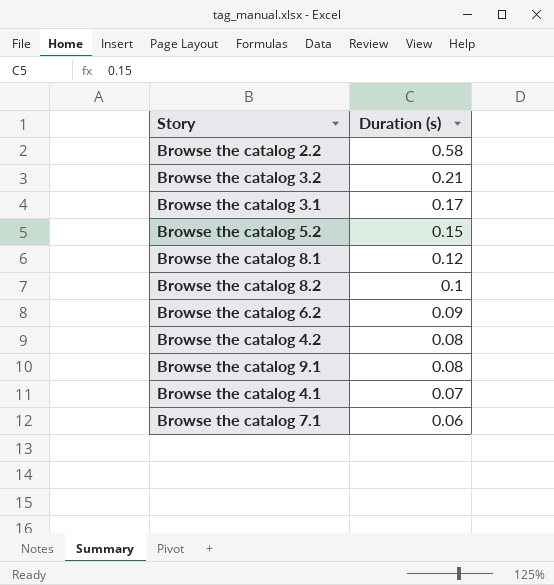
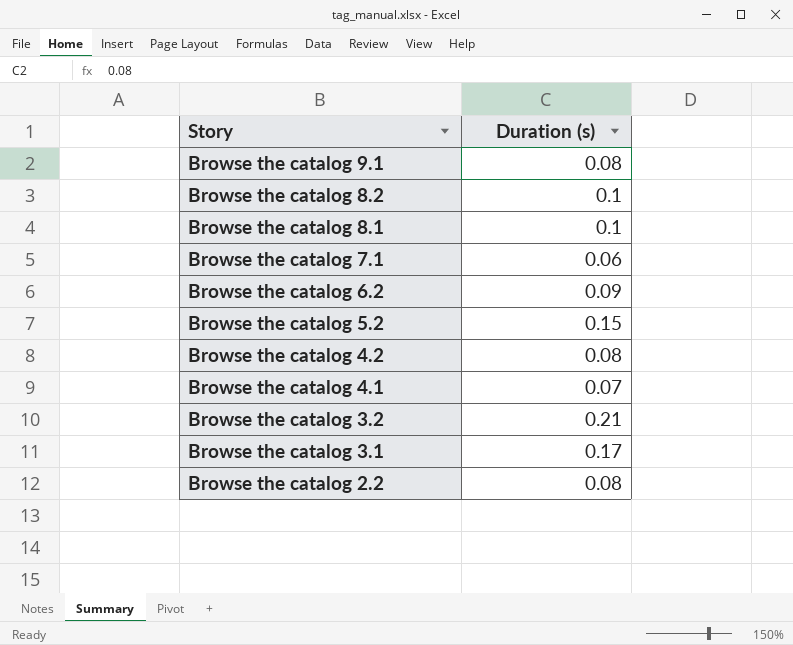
row order: Duration (s) descending -> Story descending
Browse the catalog 8.1 | Duration (s): 0.12 -> 0.1
Browse the catalog 2.2 | Duration (s): 0.58 -> 0.08

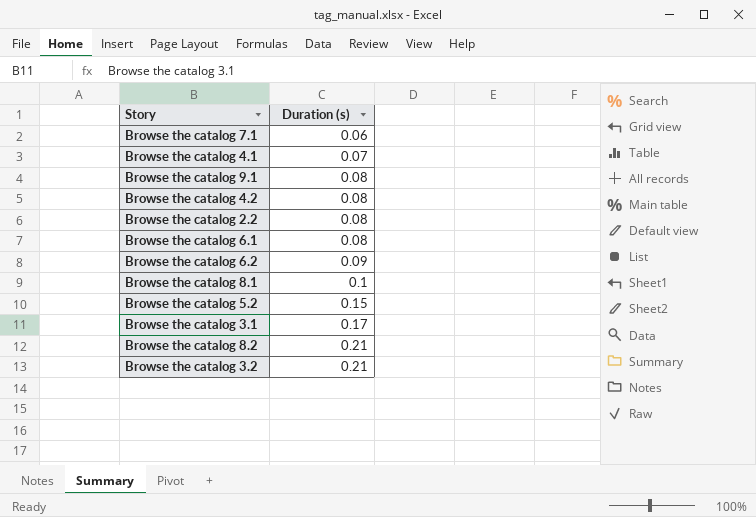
row order: Story descending -> Duration (s) ascending
row Browse the catalog 6.1: none -> 0.08
Browse the catalog 8.2 | Duration (s): 0.1 -> 0.21

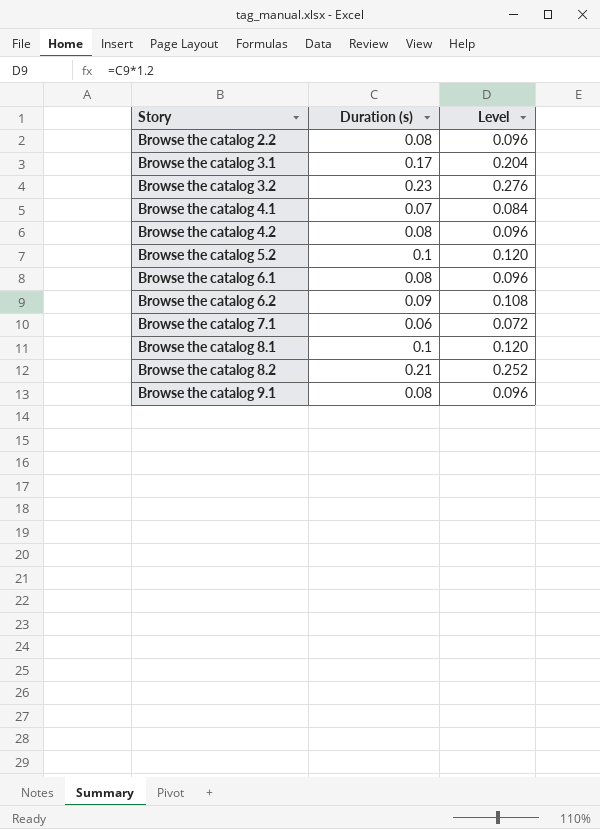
row order: Duration (s) ascending -> Story ascending
column Level | formula: none -> [Duration (s)] * 1.2
Browse the catalog 3.2 | Duration (s): 0.21 -> 0.23
Browse the catalog 5.2 | Duration (s): 0.15 -> 0.1

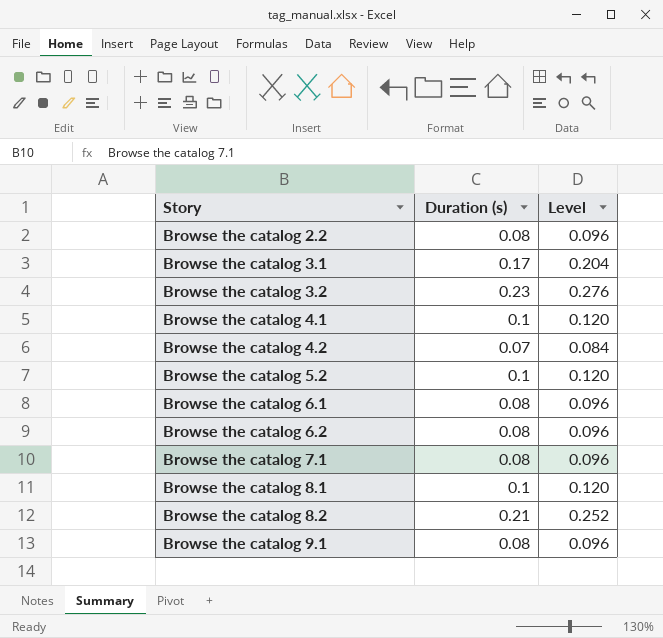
Browse the catalog 4.1 | Duration (s): 0.07 -> 0.1
Browse the catalog 4.1 | Level: 0.084 -> 0.120
Browse the catalog 4.2 | Duration (s): 0.08 -> 0.07
Browse the catalog 4.2 | Level: 0.096 -> 0.084
Browse the catalog 6.2 | Duration (s): 0.09 -> 0.08
Browse the catalog 6.2 | Level: 0.108 -> 0.096
Browse the catalog 7.1 | Duration (s): 0.06 -> 0.08
Browse the catalog 7.1 | Level: 0.072 -> 0.096

